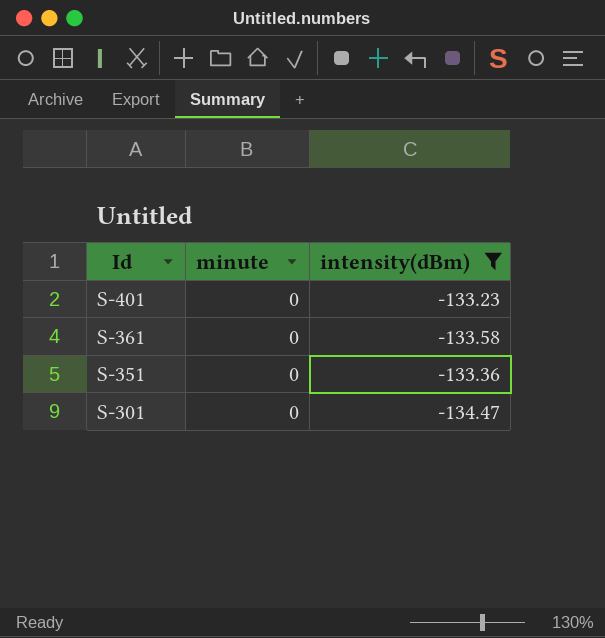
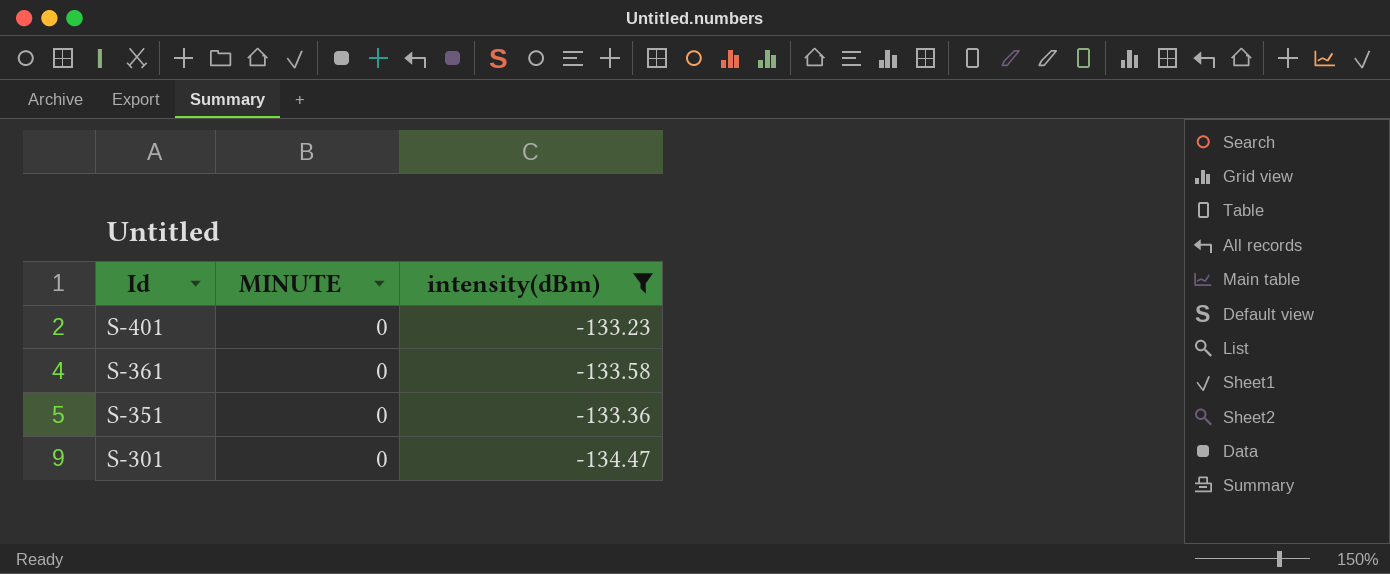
column name: minute -> MINUTE

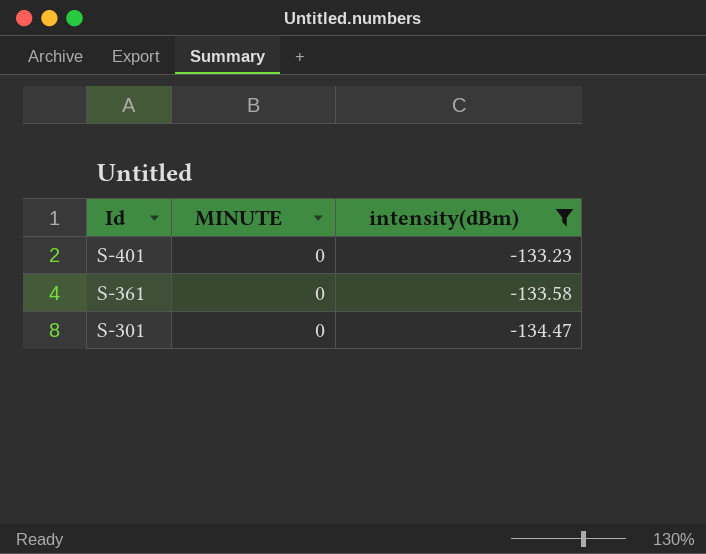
row S-351: 0 | -133.36 -> none

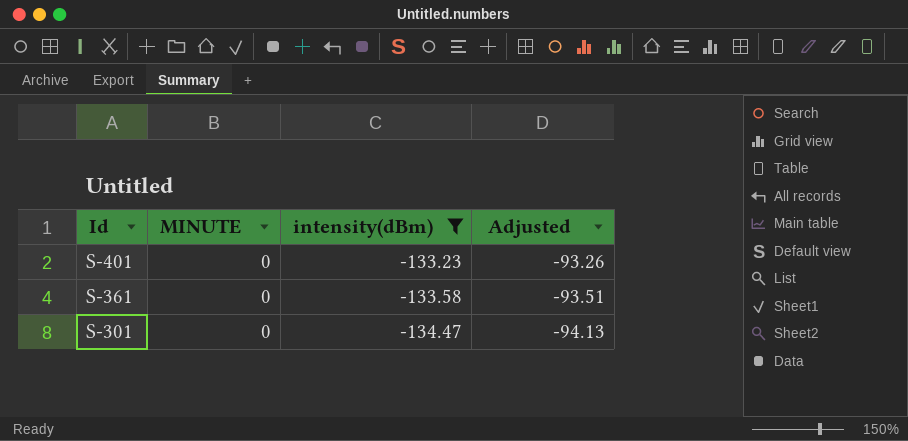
column Adjusted | formula: none -> [intensity(dBm)] * 0.7

